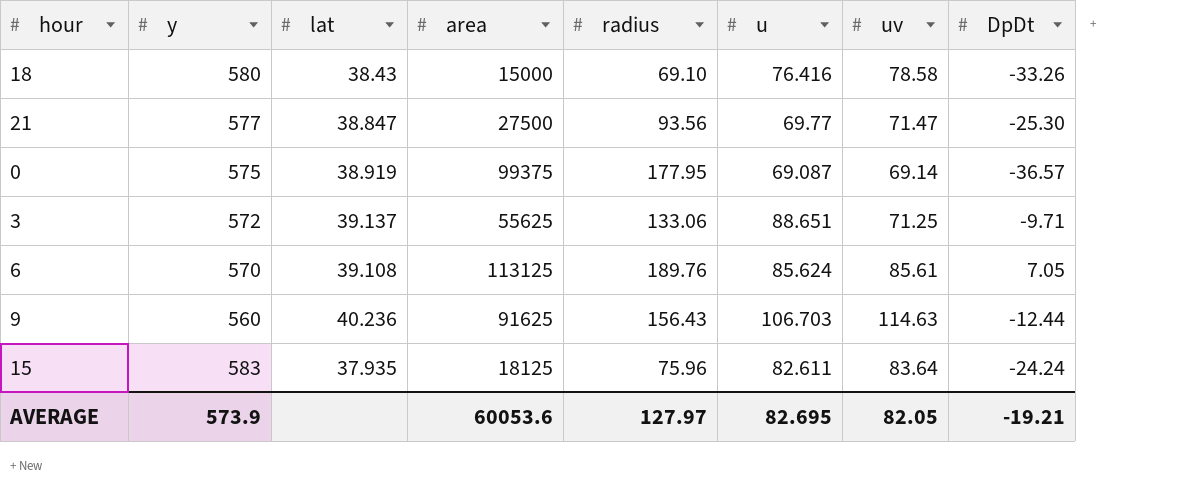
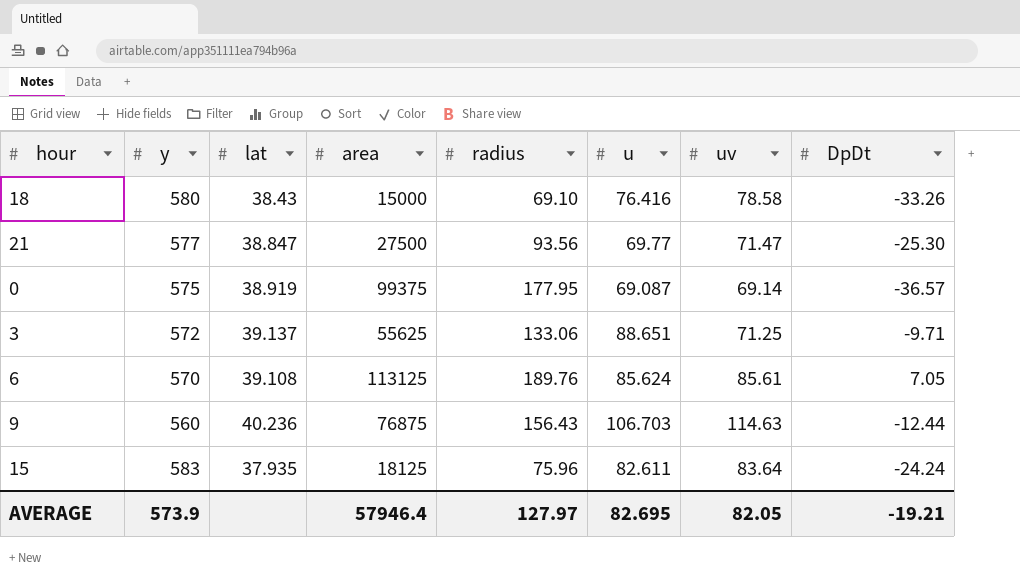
9 | area: 91625 -> 76875
AVERAGE | area: 60053.6 -> 57946.4

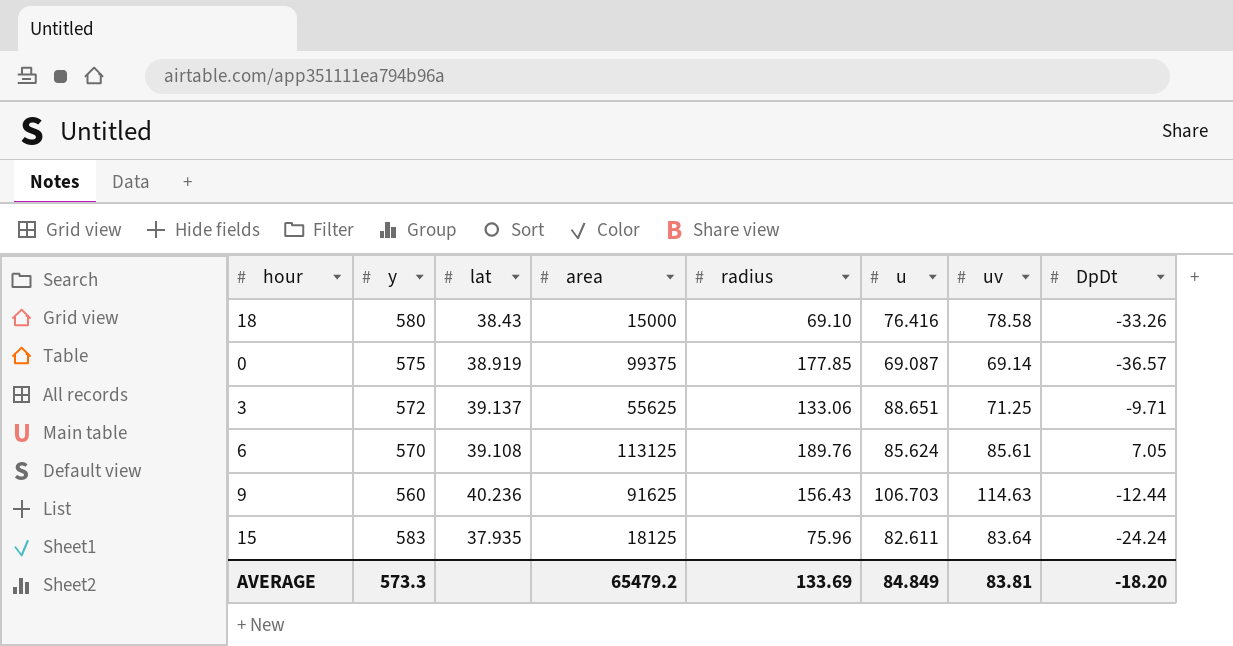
row 21: 577 | 38.847 | 27500 | 93.56 | 69.77 | 71.47 | -25.30 -> none
0 | radius: 177.95 -> 177.85
9 | area: 76875 -> 91625
AVERAGE | y: 573.9 -> 573.3
AVERAGE | area: 57946.4 -> 65479.2
AVERAGE | radius: 127.97 -> 133.69
AVERAGE | u: 82.695 -> 84.849
AVERAGE | uv: 82.05 -> 83.81
AVERAGE | DpDt: -19.21 -> -18.20

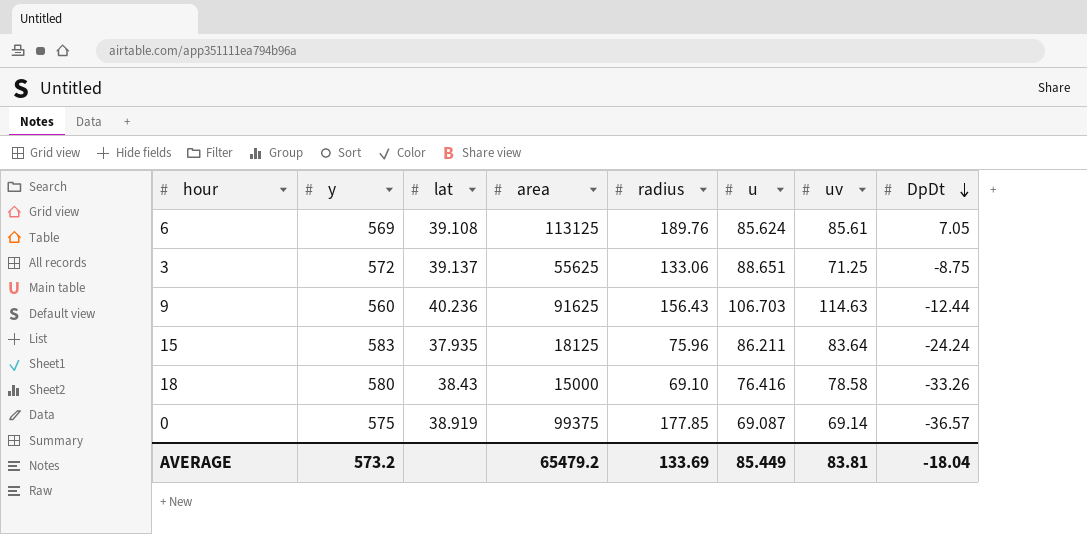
row order: none -> DpDt descending
6 | y: 570 -> 569
3 | DpDt: -9.71 -> -8.75
15 | u: 82.611 -> 86.211
AVERAGE | y: 573.3 -> 573.2
AVERAGE | u: 84.849 -> 85.449
AVERAGE | DpDt: -18.20 -> -18.04

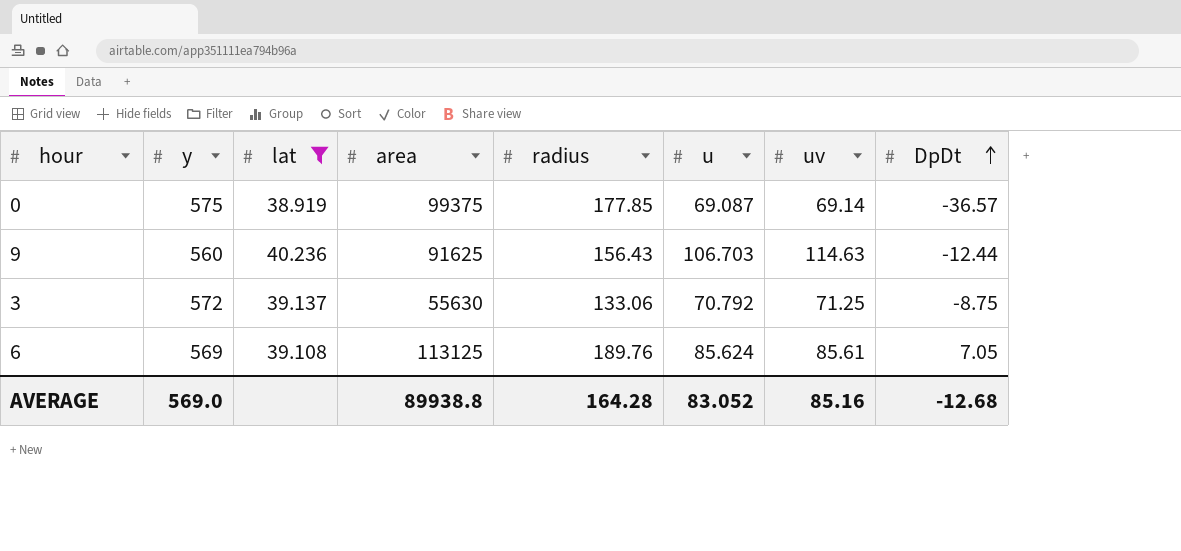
filter: none -> lat >= 38.919
row order: DpDt descending -> DpDt ascending
3 | area: 55625 -> 55630
3 | u: 88.651 -> 70.792
AVERAGE | y: 573.2 -> 569.0
AVERAGE | area: 65479.2 -> 89938.8
AVERAGE | radius: 133.69 -> 164.28
AVERAGE | u: 85.449 -> 83.052
AVERAGE | uv: 83.81 -> 85.16
AVERAGE | DpDt: -18.04 -> -12.68

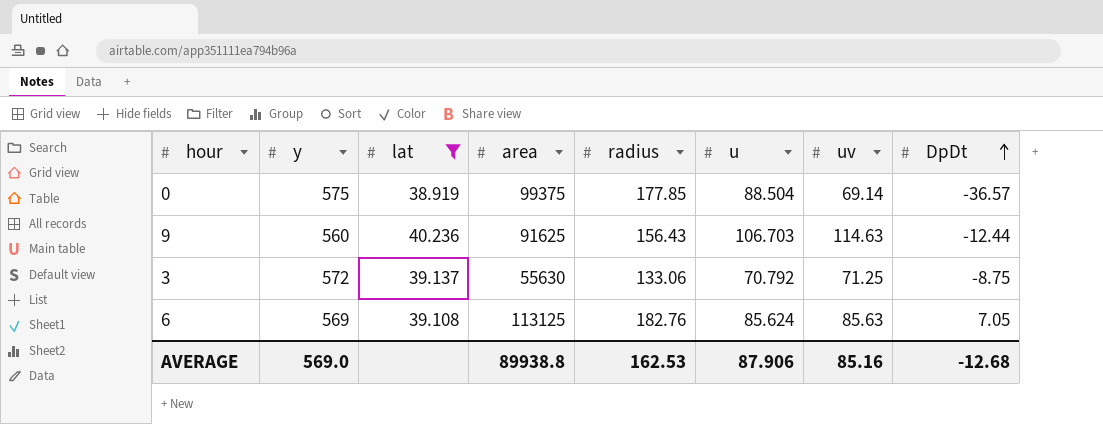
0 | u: 69.087 -> 88.504
6 | radius: 189.76 -> 182.76
6 | uv: 85.61 -> 85.63
AVERAGE | radius: 164.28 -> 162.53
AVERAGE | u: 83.052 -> 87.906

